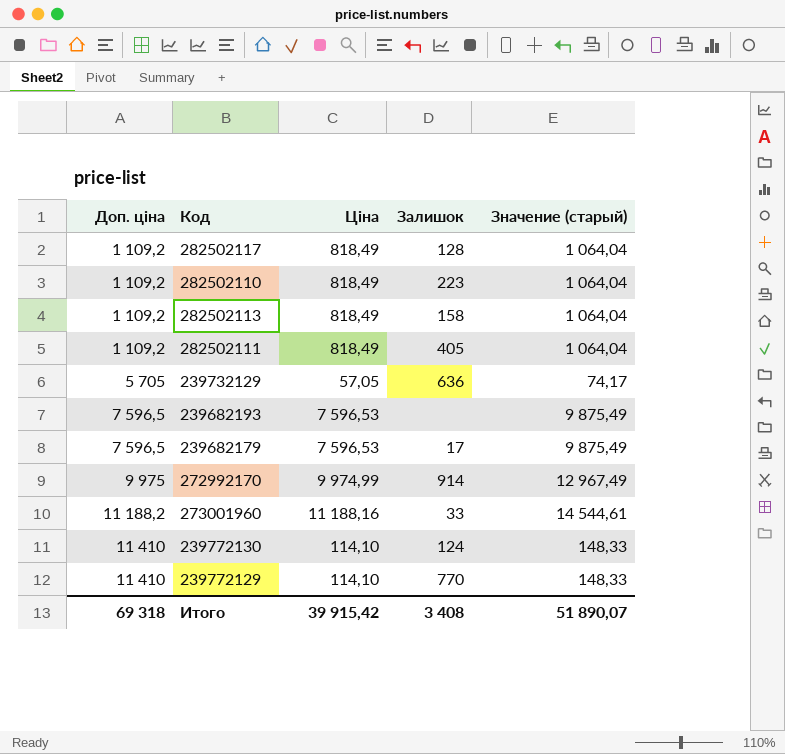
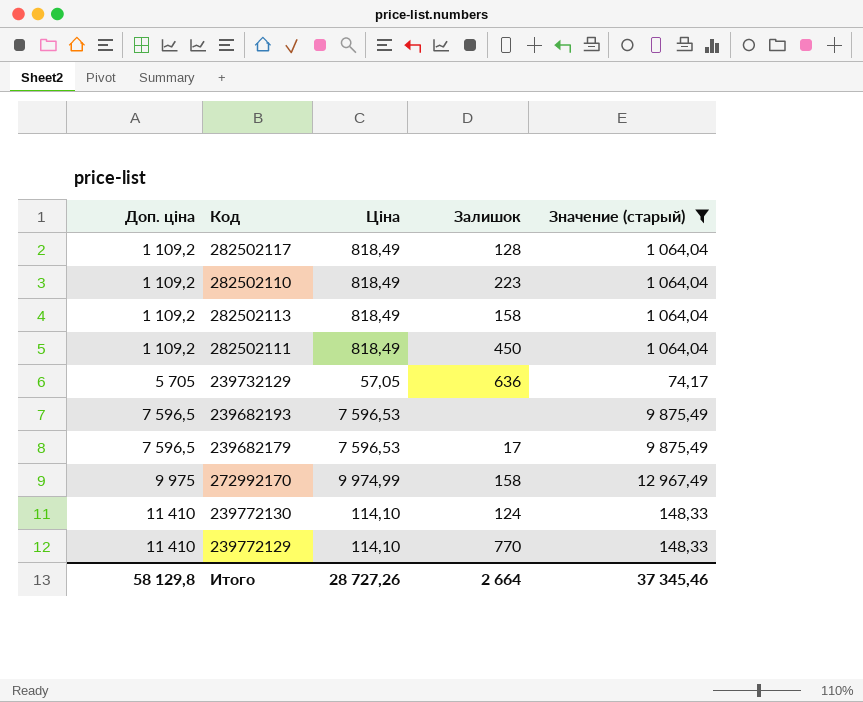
filter: none -> Значение (старый) != 14 544,61
282502111 | Залишок: 405 -> 450
272992170 | Залишок: 914 -> 158
Итого | Доп. ціна: 69 318 -> 58 129,8
Итого | Ціна: 39 915,42 -> 28 727,26
Итого | Залишок: 3 408 -> 2 664
Итого | Значение (старый): 51 890,07 -> 37 345,46

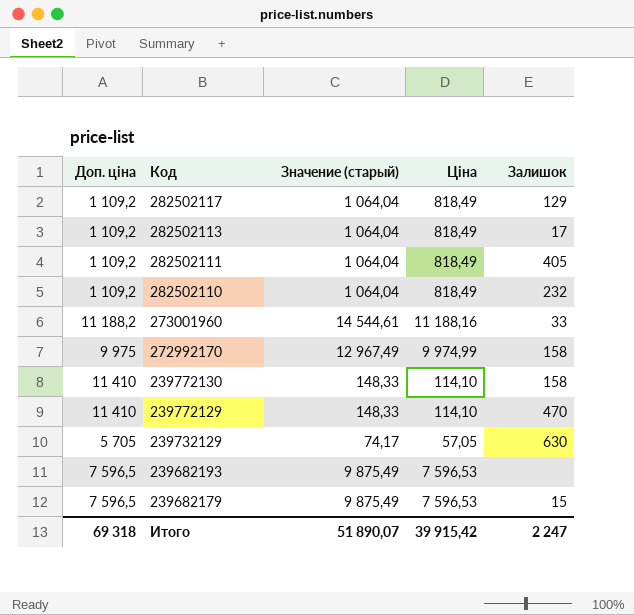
filter: Значение (старый) != 14 544,61 -> none
row order: Доп. ціна ascending -> Код descending
column Значение (старый) | position: 5 -> 3
282502117 | Залишок: 128 -> 129
282502113 | Залишок: 158 -> 17
282502111 | Залишок: 450 -> 405
282502110 | Залишок: 223 -> 232
239772130 | Залишок: 124 -> 158
239772129 | Залишок: 770 -> 470
239732129 | Залишок: 636 -> 630
239682179 | Залишок: 17 -> 15
Итого | Доп. ціна: 58 129,8 -> 69 318
Итого | Значение (старый): 37 345,46 -> 51 890,07
Итого | Ціна: 28 727,26 -> 39 915,42
Итого | Залишок: 2 664 -> 2 247

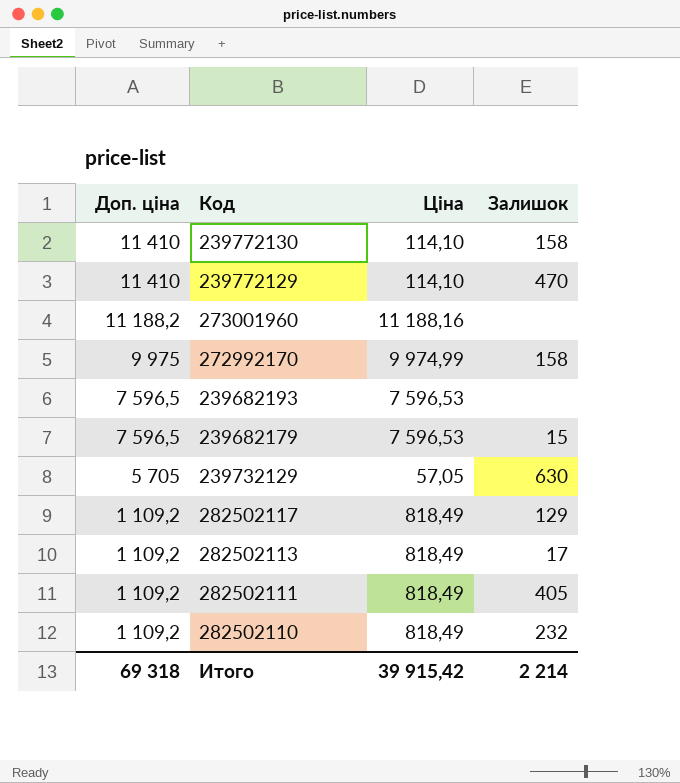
row order: Код descending -> Доп. ціна descending
column Значение (старый) | formula: [Ціна] * 1,3 -> none
273001960 | Залишок: 33 -> none
Итого | Залишок: 2 247 -> 2 214

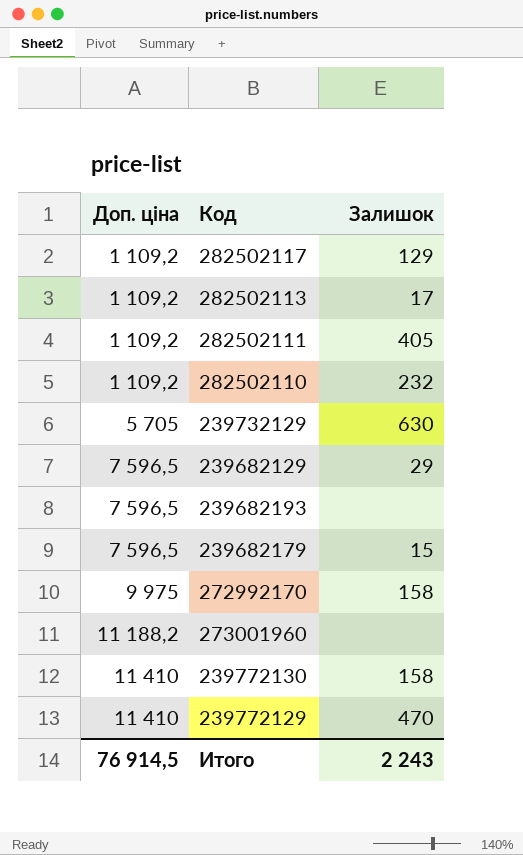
row order: Доп. ціна descending -> Доп. ціна ascending
column Ціна | position: 3 -> none
row 239682129: none -> 7 596,5 | 29
Итого | Доп. ціна: 69 318 -> 76 914,5
Итого | Залишок: 2 214 -> 2 243

